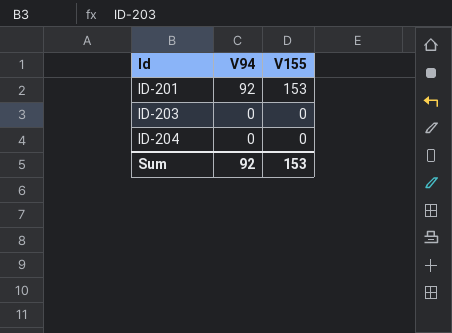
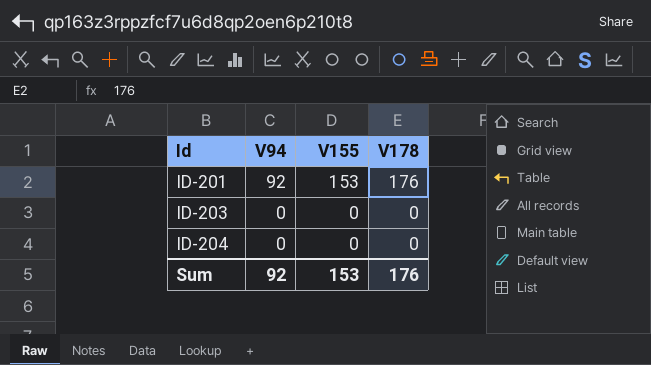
column V178 | position: none -> 4

